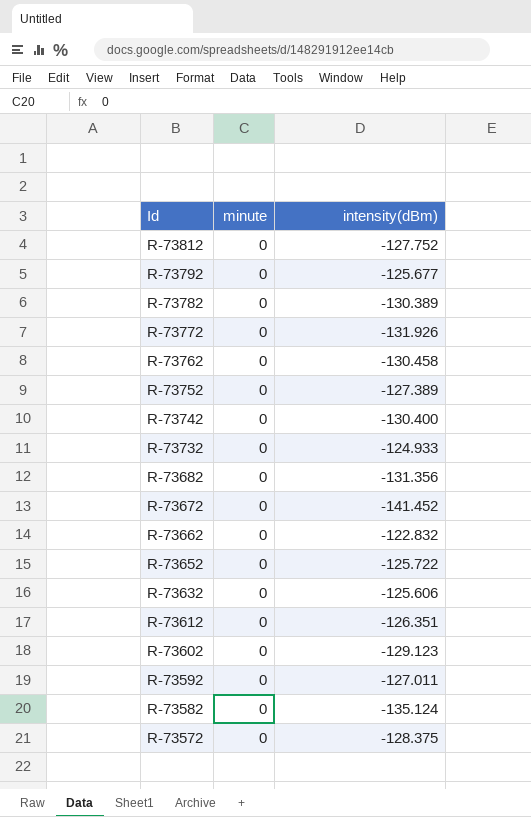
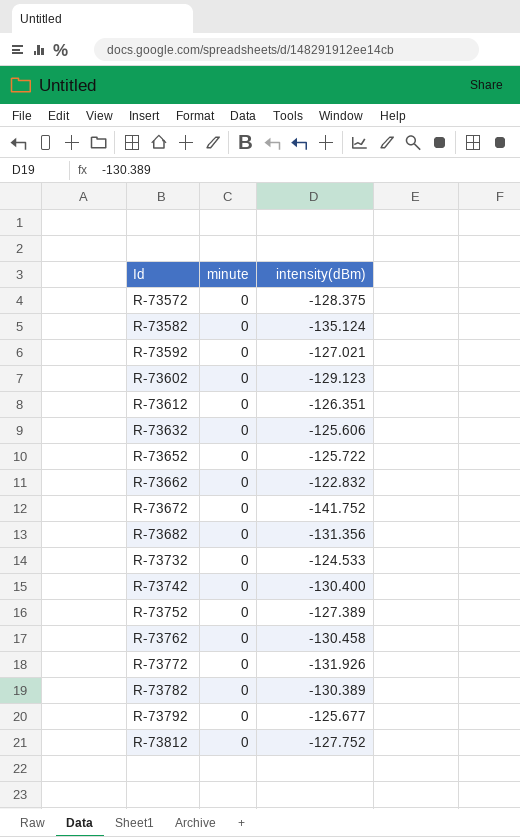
row order: Id descending -> Id ascending
R-73592 | intensity(dBm): -127.011 -> -127.021
R-73672 | intensity(dBm): -141.452 -> -141.752
R-73732 | intensity(dBm): -124.933 -> -124.533

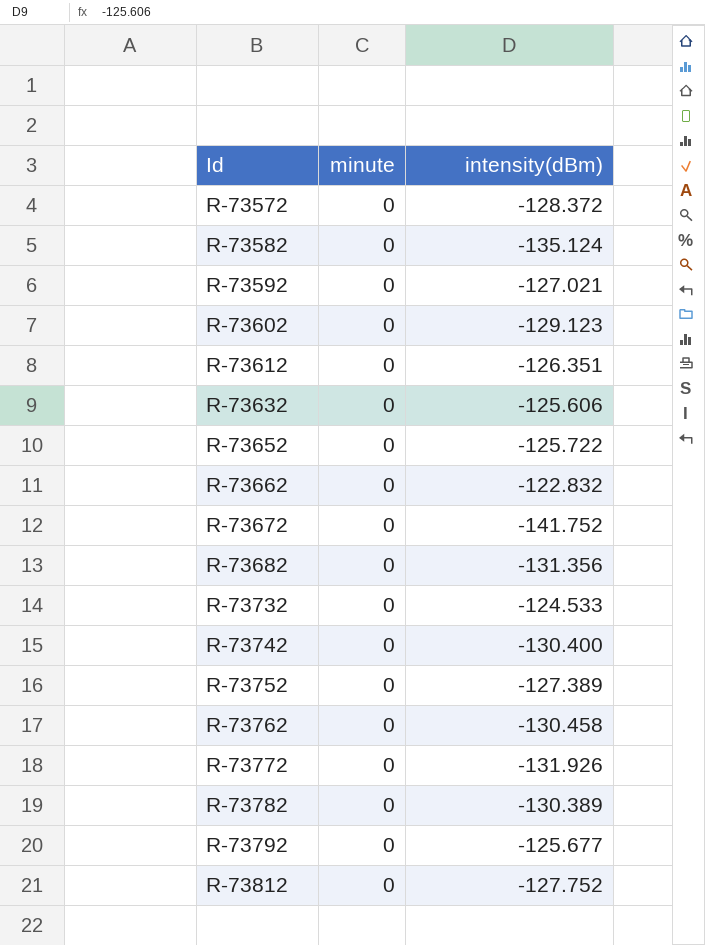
R-73572 | intensity(dBm): -128.375 -> -128.372

